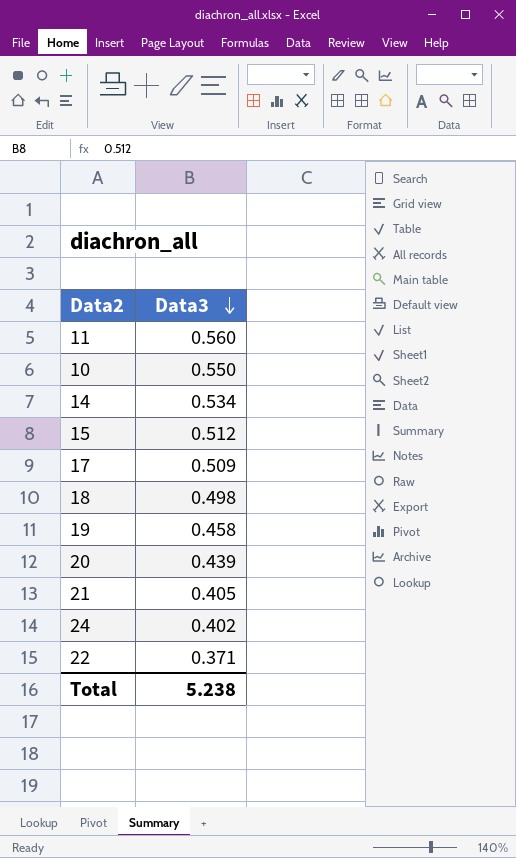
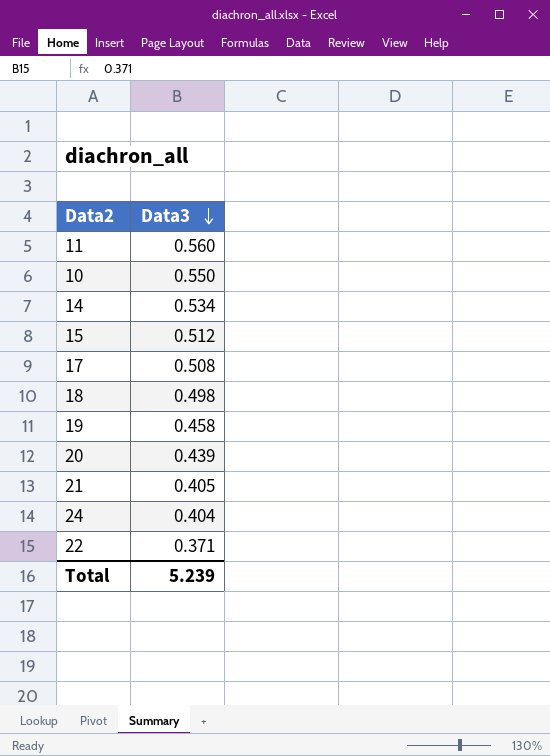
17 | Data3: 0.509 -> 0.508
24 | Data3: 0.402 -> 0.404
Total | Data3: 5.238 -> 5.239

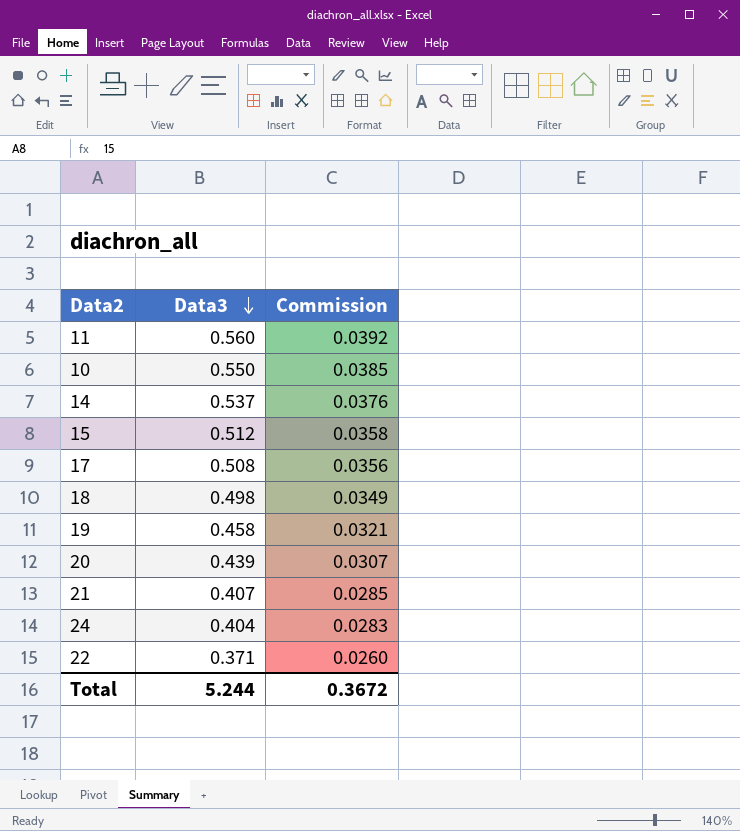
column Commission | formula: none -> [Data3] * 0.07
14 | Data3: 0.534 -> 0.537
21 | Data3: 0.405 -> 0.407
Total | Data3: 5.239 -> 5.244

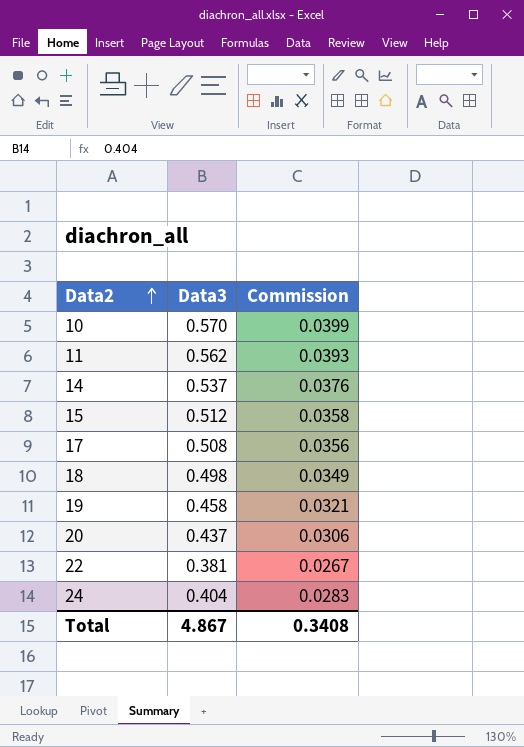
row order: Data3 descending -> Data2 ascending
row 21: 0.407 | 0.0285 -> none
10 | Data3: 0.550 -> 0.570
10 | Commission: 0.0385 -> 0.0399
11 | Data3: 0.560 -> 0.562
11 | Commission: 0.0392 -> 0.0393
20 | Data3: 0.439 -> 0.437
20 | Commission: 0.0307 -> 0.0306
22 | Data3: 0.371 -> 0.381
22 | Commission: 0.0260 -> 0.0267
Total | Data3: 5.244 -> 4.867
Total | Commission: 0.3672 -> 0.3408

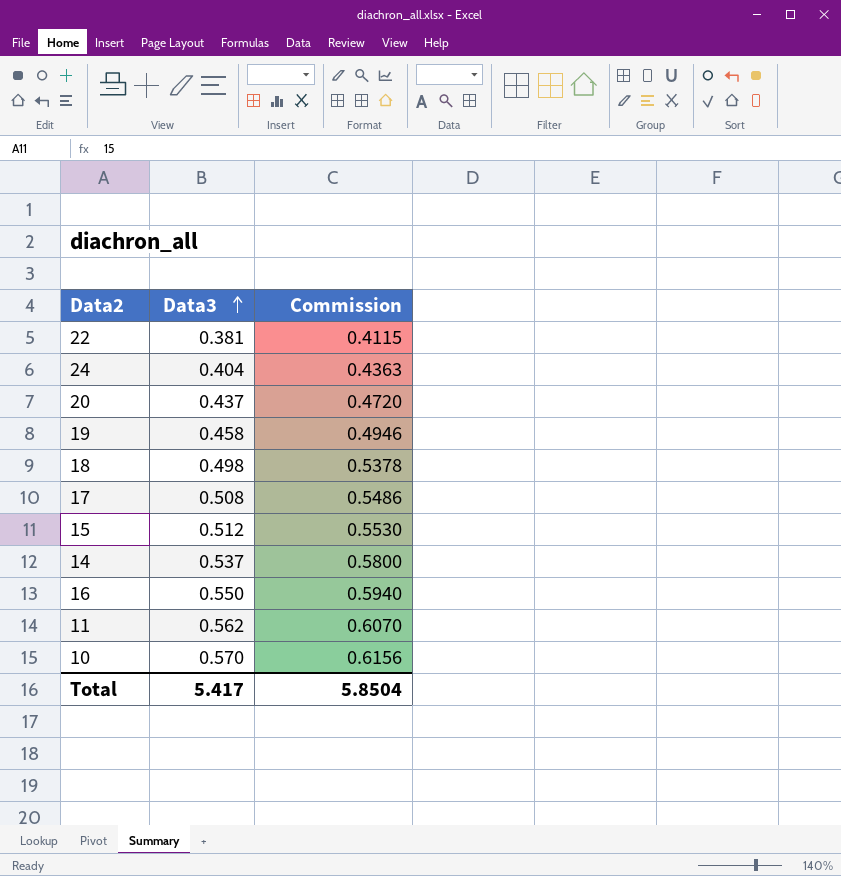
row order: Data2 ascending -> Data3 ascending
column Commission | formula: [Data3] * 0.07 -> [Data3] * 1.08
row 16: none -> 0.550 | 0.5940
Total | Data3: 4.867 -> 5.417
Total | Commission: 0.3408 -> 5.8504

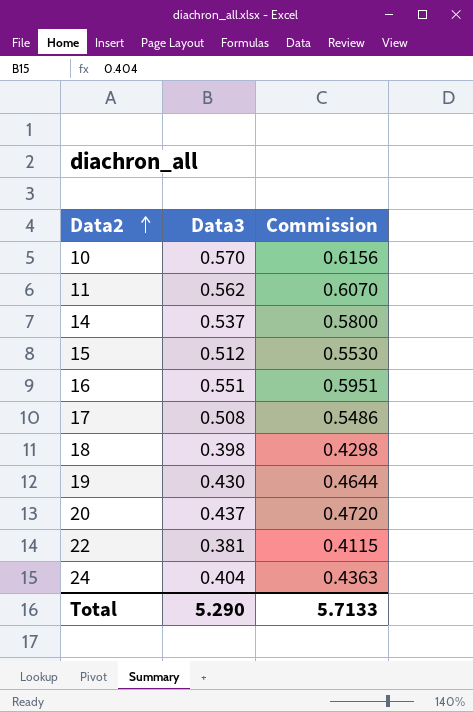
row order: Data3 ascending -> Data2 ascending
16 | Data3: 0.550 -> 0.551
16 | Commission: 0.5940 -> 0.5951
18 | Data3: 0.498 -> 0.398
18 | Commission: 0.5378 -> 0.4298
19 | Data3: 0.458 -> 0.430
19 | Commission: 0.4946 -> 0.4644
Total | Data3: 5.417 -> 5.290
Total | Commission: 5.8504 -> 5.7133

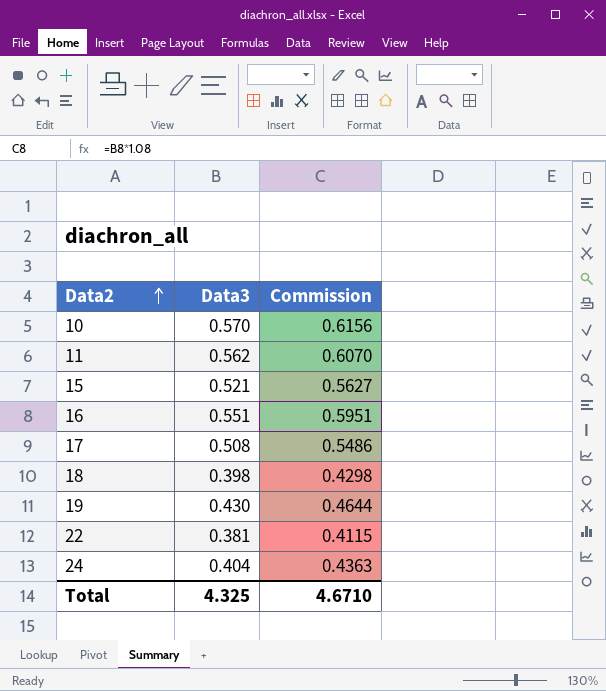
row 14: 0.537 | 0.5800 -> none
row 20: 0.437 | 0.4720 -> none
15 | Data3: 0.512 -> 0.521
15 | Commission: 0.5530 -> 0.5627
Total | Data3: 5.290 -> 4.325
Total | Commission: 5.7133 -> 4.6710

